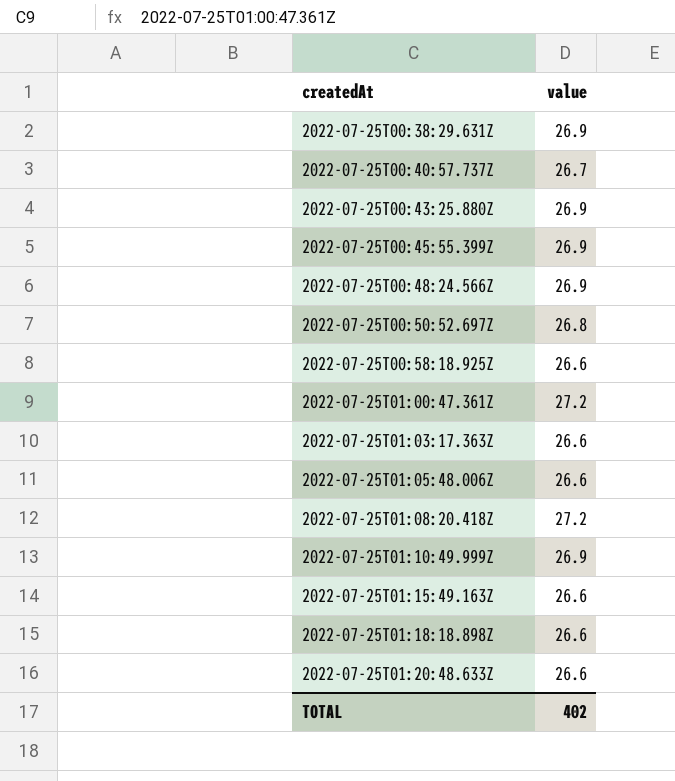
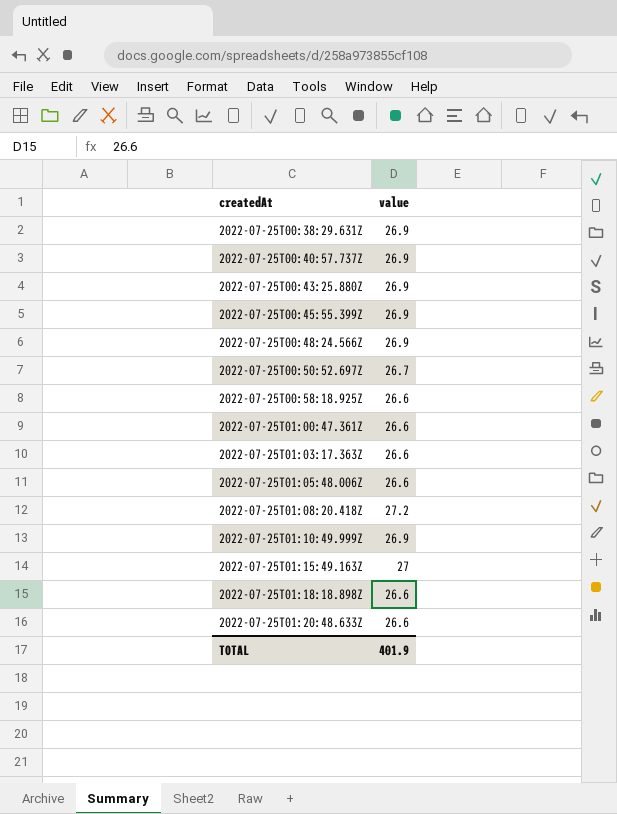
2022-07-25T00:40:57.737Z | value: 26.7 -> 26.9
2022-07-25T00:50:52.697Z | value: 26.8 -> 26.7
2022-07-25T01:00:47.361Z | value: 27.2 -> 26.6
2022-07-25T01:15:49.163Z | value: 26.6 -> 27
TOTAL | value: 402 -> 401.9

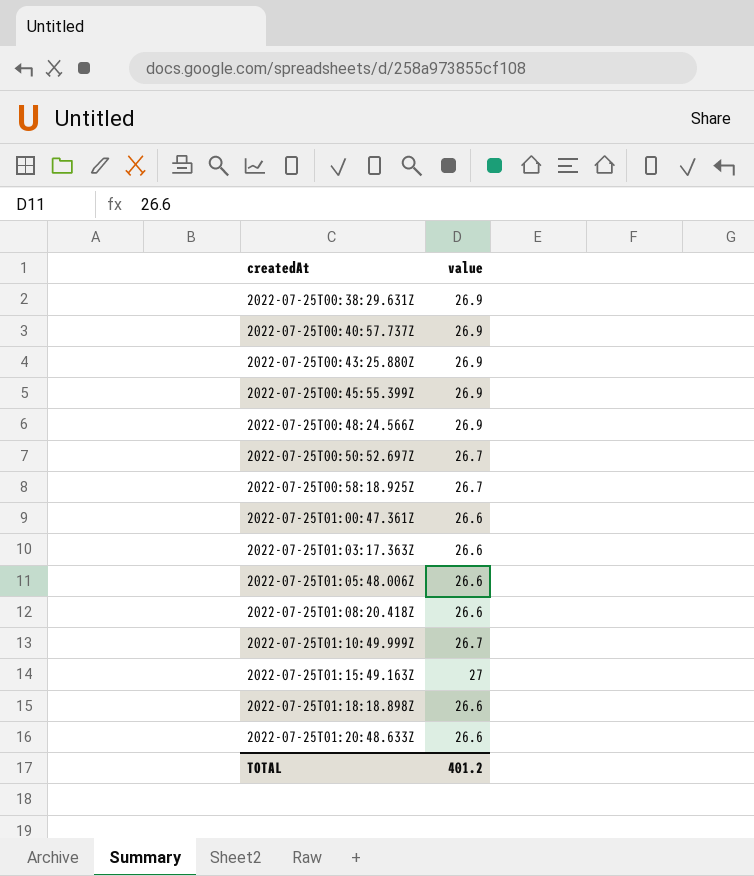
2022-07-25T00:58:18.925Z | value: 26.6 -> 26.7
2022-07-25T01:08:20.418Z | value: 27.2 -> 26.6
2022-07-25T01:10:49.999Z | value: 26.9 -> 26.7
TOTAL | value: 401.9 -> 401.2

